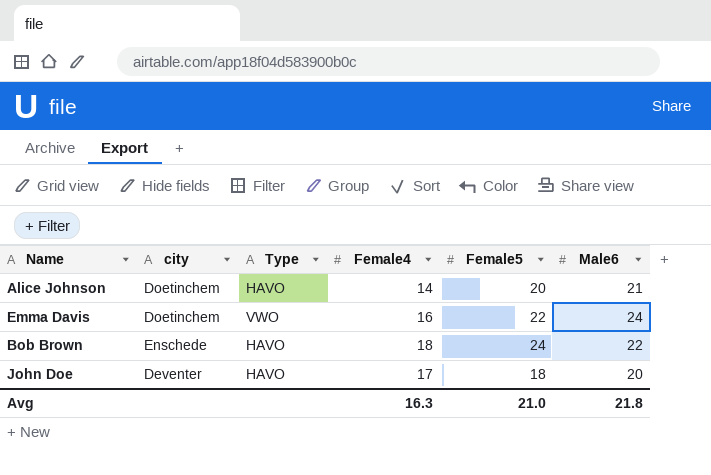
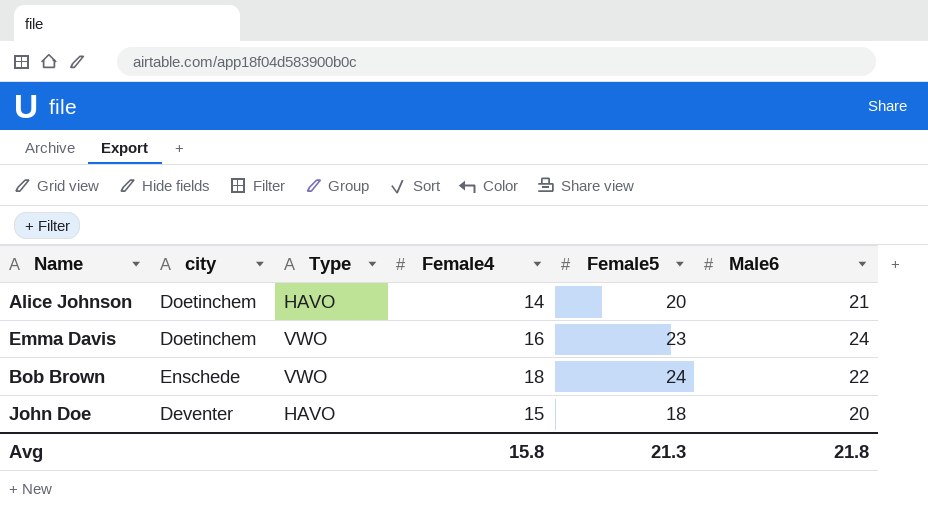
Emma Davis | Female5: 22 -> 23
Bob Brown | Type: HAVO -> VWO
John Doe | Female4: 17 -> 15
Avg | Female4: 16.3 -> 15.8
Avg | Female5: 21.0 -> 21.3

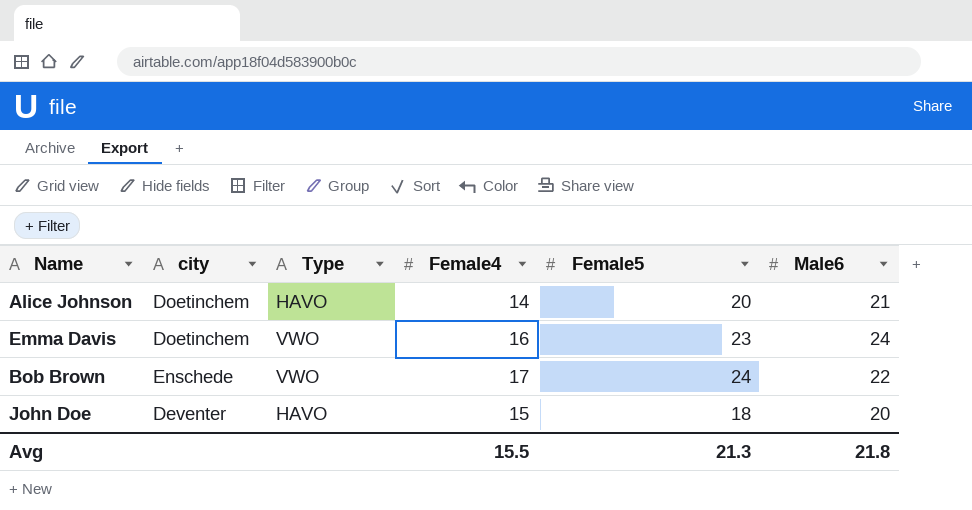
Bob Brown | Female4: 18 -> 17
Avg | Female4: 15.8 -> 15.5

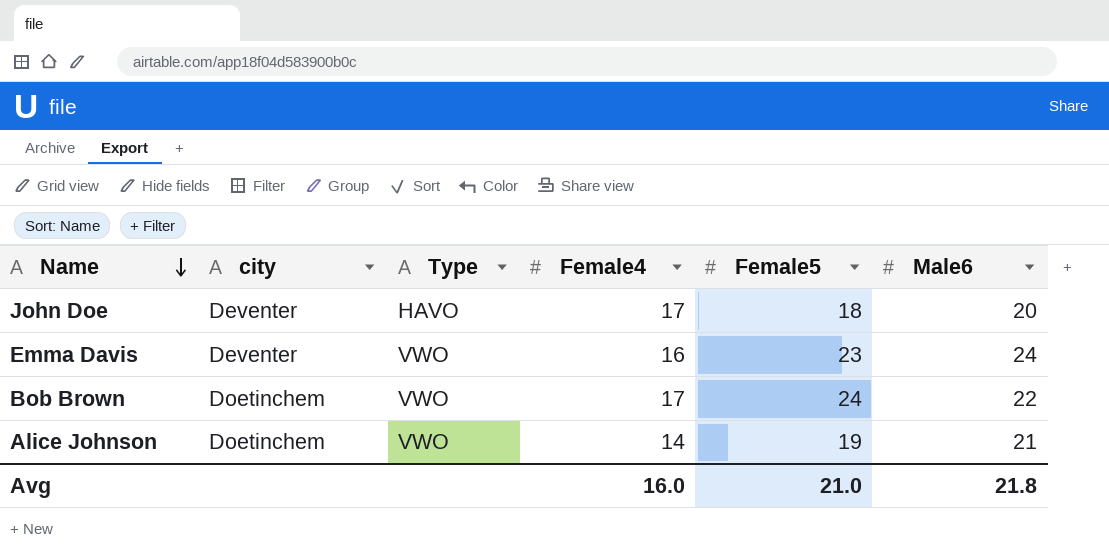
row order: none -> Name descending
John Doe | Female4: 15 -> 17
Emma Davis | city: Doetinchem -> Deventer
Bob Brown | city: Enschede -> Doetinchem
Alice Johnson | Type: HAVO -> VWO
Alice Johnson | Female5: 20 -> 19
Avg | Female4: 15.5 -> 16.0
Avg | Female5: 21.3 -> 21.0

